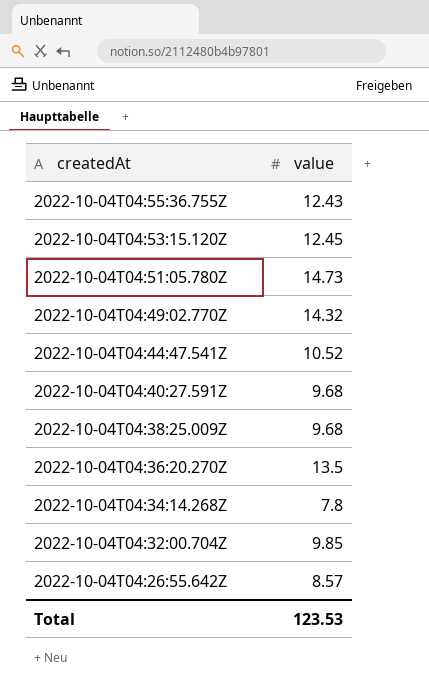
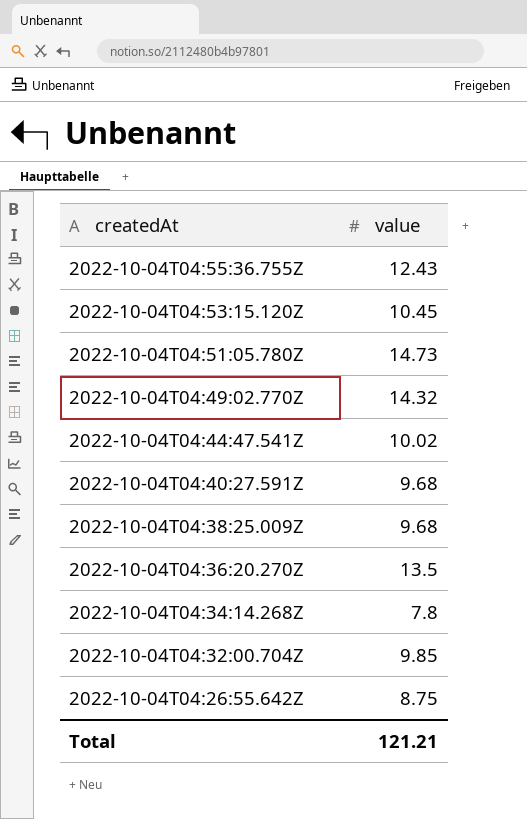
2022-10-04T04:53:15.120Z | value: 12.45 -> 10.45
2022-10-04T04:44:47.541Z | value: 10.52 -> 10.02
2022-10-04T04:26:55.642Z | value: 8.57 -> 8.75
Total | value: 123.53 -> 121.21

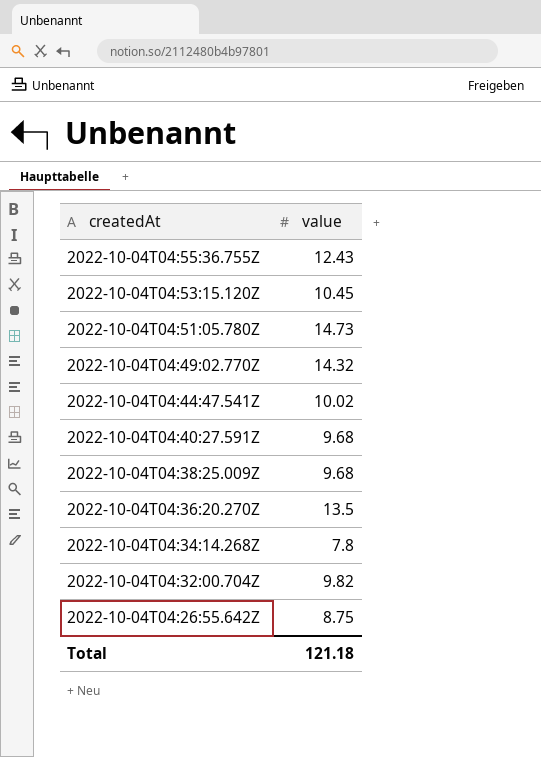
2022-10-04T04:32:00.704Z | value: 9.85 -> 9.82
Total | value: 121.21 -> 121.18

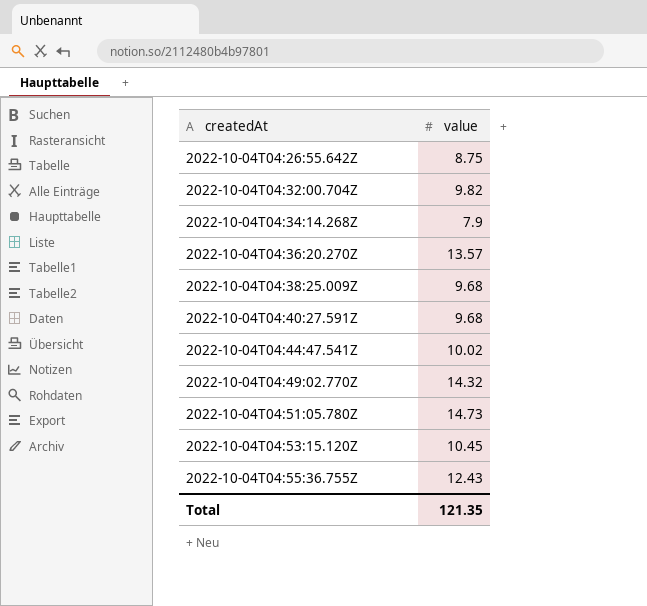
row order: createdAt descending -> createdAt ascending
2022-10-04T04:34:14.268Z | value: 7.8 -> 7.9
2022-10-04T04:36:20.270Z | value: 13.5 -> 13.57
Total | value: 121.18 -> 121.35

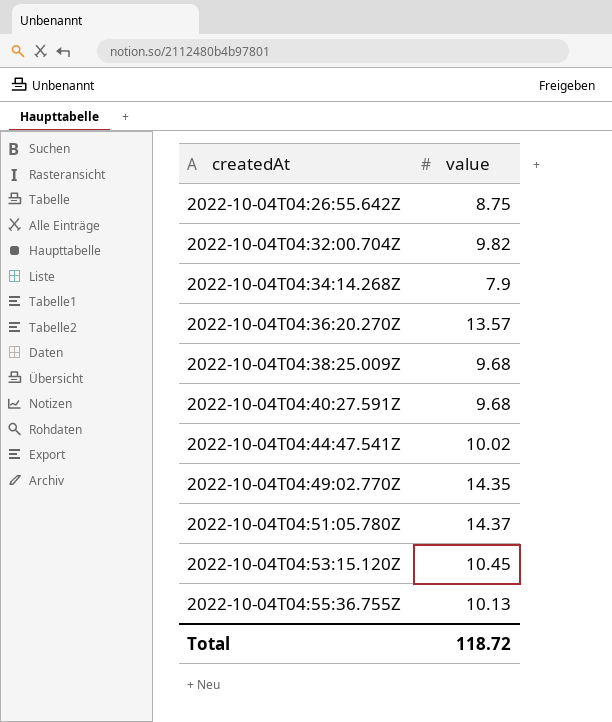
2022-10-04T04:49:02.770Z | value: 14.32 -> 14.35
2022-10-04T04:51:05.780Z | value: 14.73 -> 14.37
2022-10-04T04:55:36.755Z | value: 12.43 -> 10.13
Total | value: 121.35 -> 118.72

